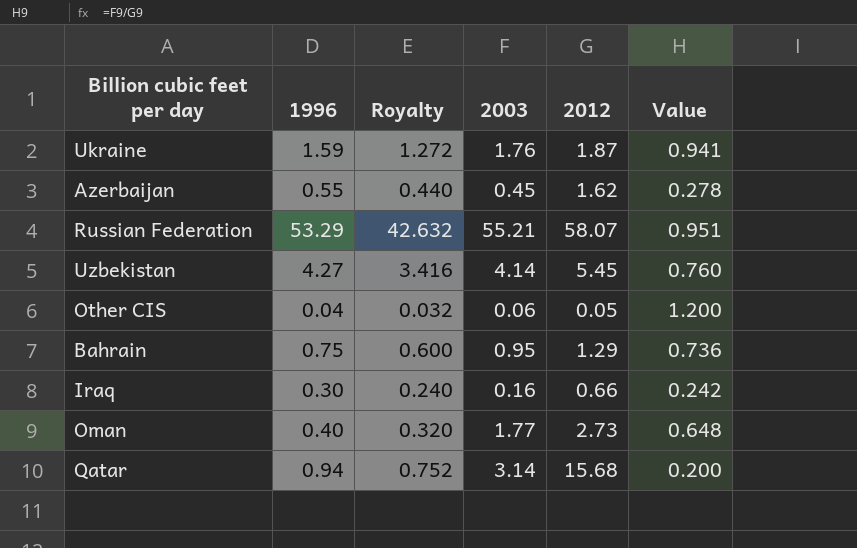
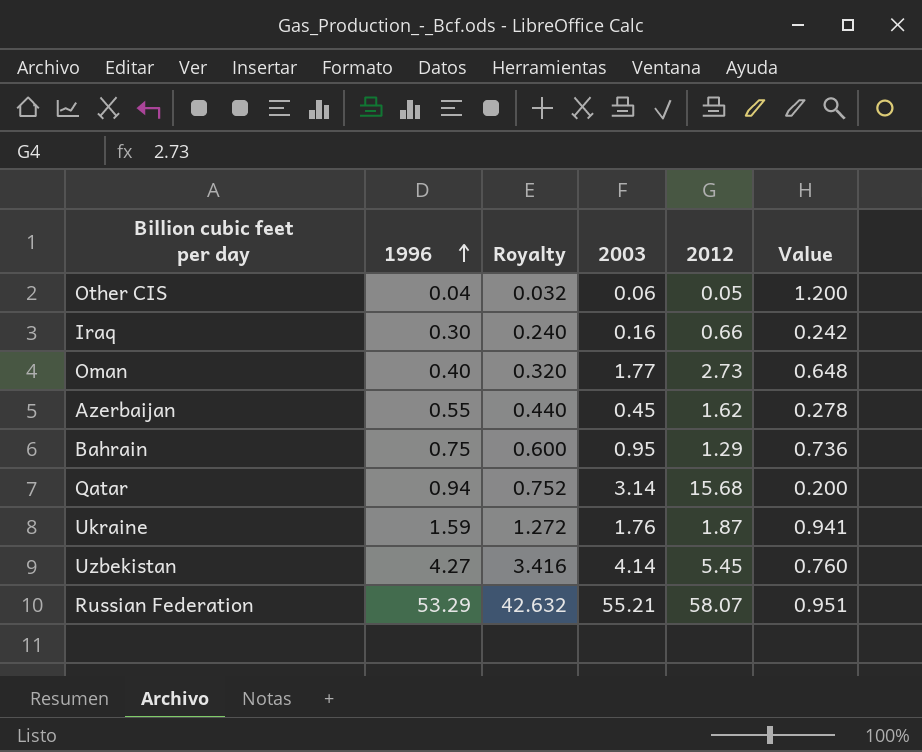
row order: none -> 1996 ascending

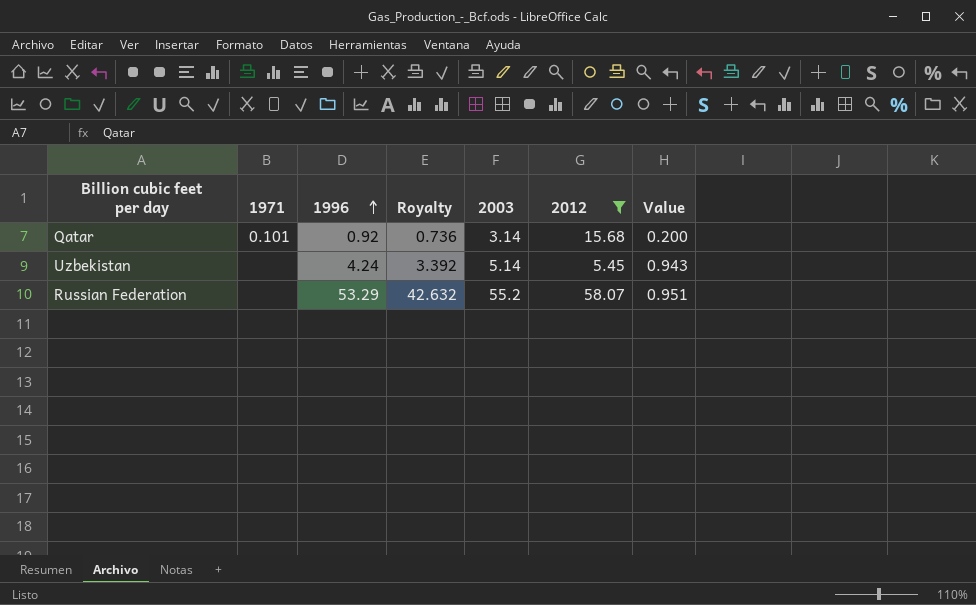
filter: none -> 2012 >= 5.45
column 1971 | position: none -> 2
Qatar | 1996: 0.94 -> 0.92
Qatar | Royalty: 0.752 -> 0.736
Uzbekistan | 1996: 4.27 -> 4.24
Uzbekistan | Royalty: 3.416 -> 3.392
Uzbekistan | 2003: 4.14 -> 5.14
Uzbekistan | Value: 0.760 -> 0.943
Russian Federation | 2003: 55.21 -> 55.2

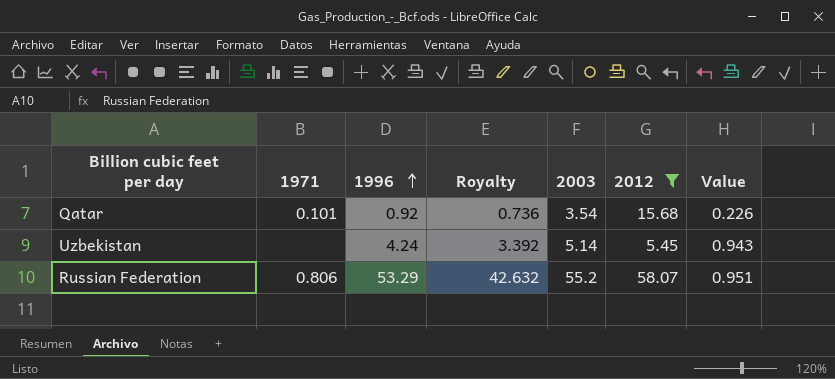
Qatar | 2003: 3.14 -> 3.54
Qatar | Value: 0.200 -> 0.226
Russian Federation | 1971: none -> 0.806

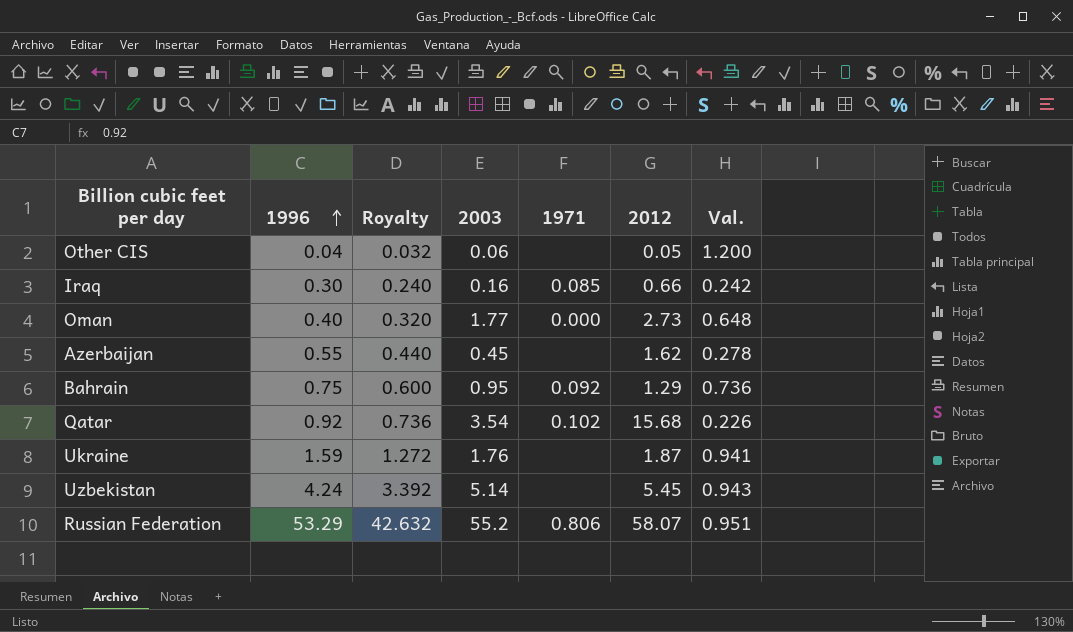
filter: 2012 >= 5.45 -> none
column 1971 | position: 2 -> 5
column name: Value -> Val.
Qatar | 1971: 0.101 -> 0.102

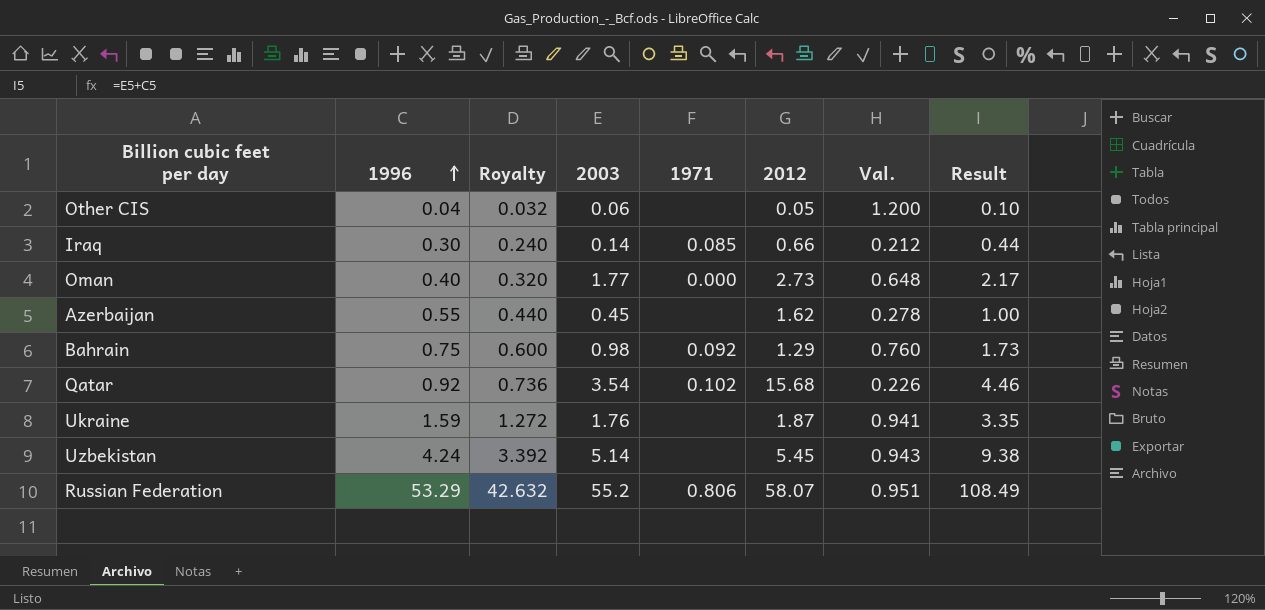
column Result | formula: none -> [1996] + [2003]
Iraq | 2003: 0.16 -> 0.14
Iraq | Val.: 0.242 -> 0.212
Bahrain | 2003: 0.95 -> 0.98
Bahrain | Val.: 0.736 -> 0.760

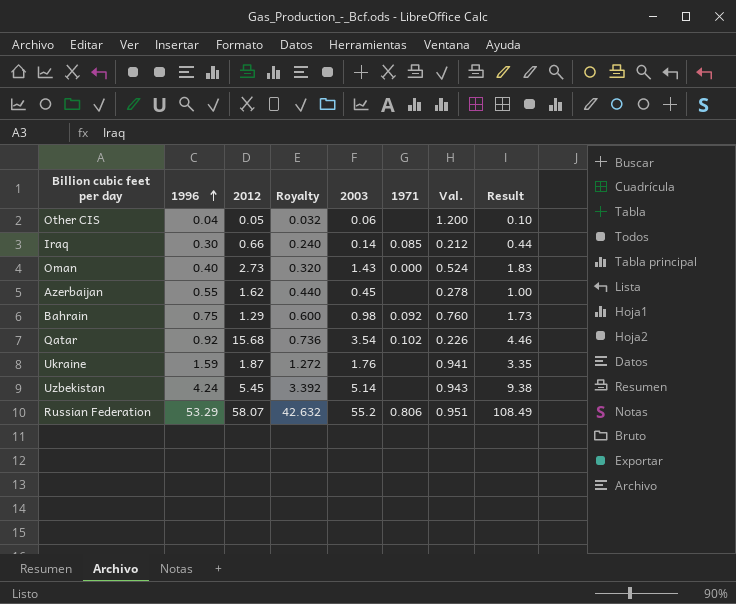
column 2012 | position: 6 -> 3
Oman | 2003: 1.77 -> 1.43
Oman | Val.: 0.648 -> 0.524
Oman | Result: 2.17 -> 1.83

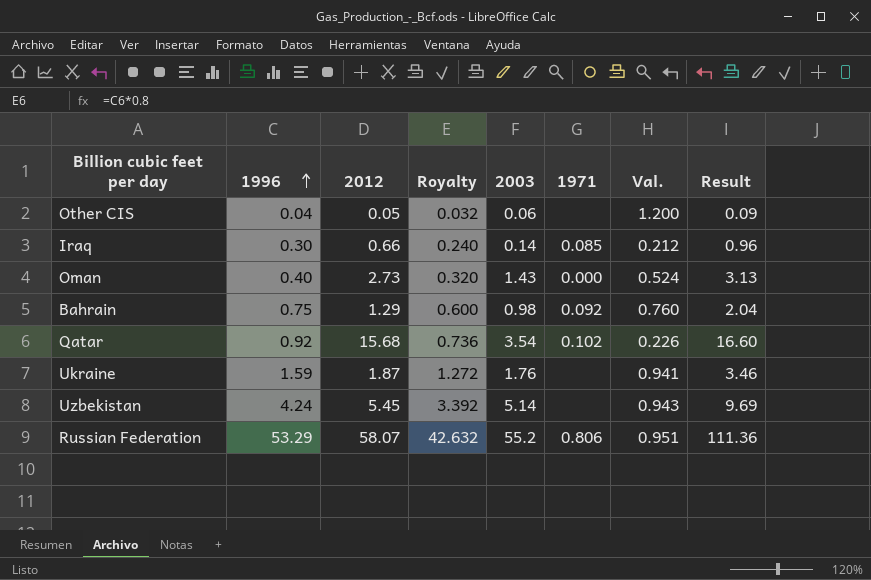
column Result | formula: [1996] + [2003] -> [1996] + [2012]
row Azerbaijan: 0.55 | 1.62 | 0.440 | 0.45 | none | 0.278 | 1.00 -> none

